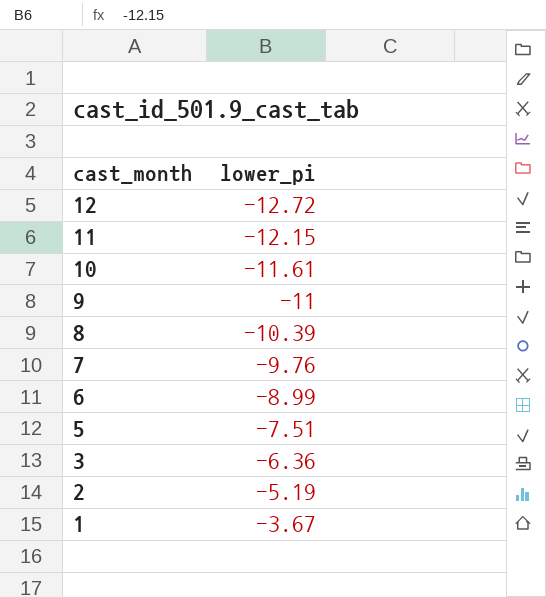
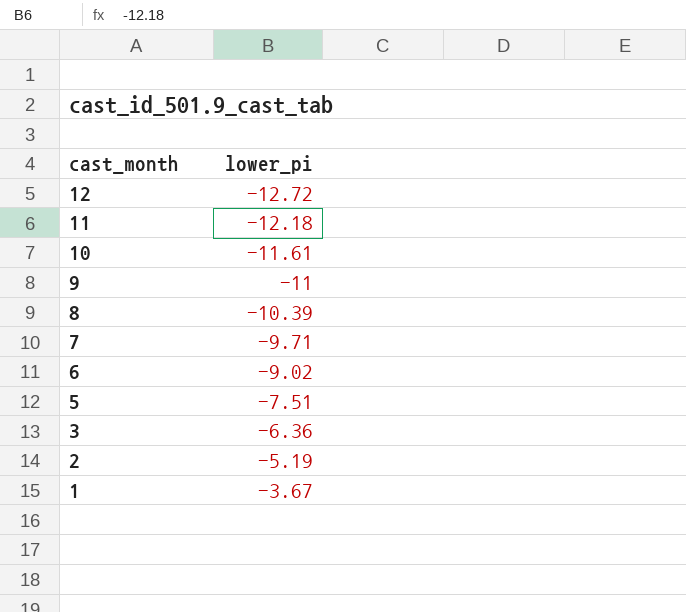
11 | lower_pi: -12.15 -> -12.18
7 | lower_pi: -9.76 -> -9.71
6 | lower_pi: -8.99 -> -9.02

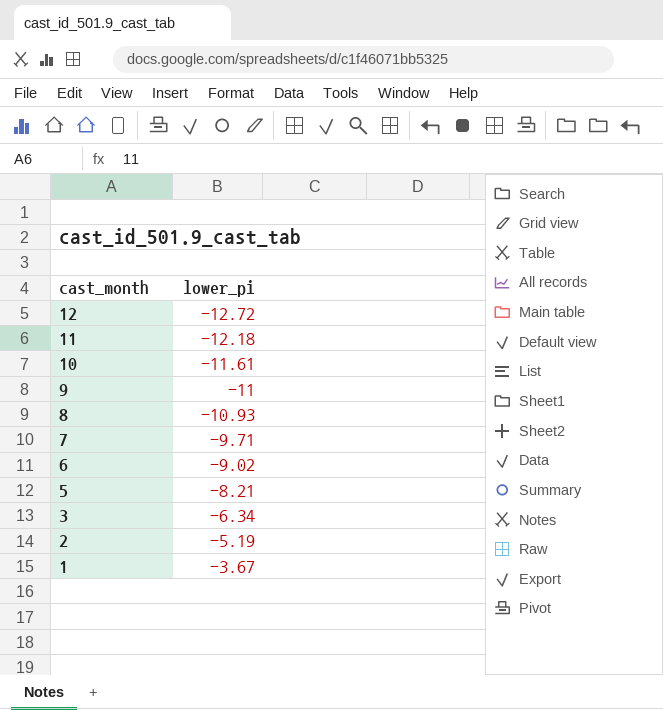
8 | lower_pi: -10.39 -> -10.93
5 | lower_pi: -7.51 -> -8.21
3 | lower_pi: -6.36 -> -6.34

